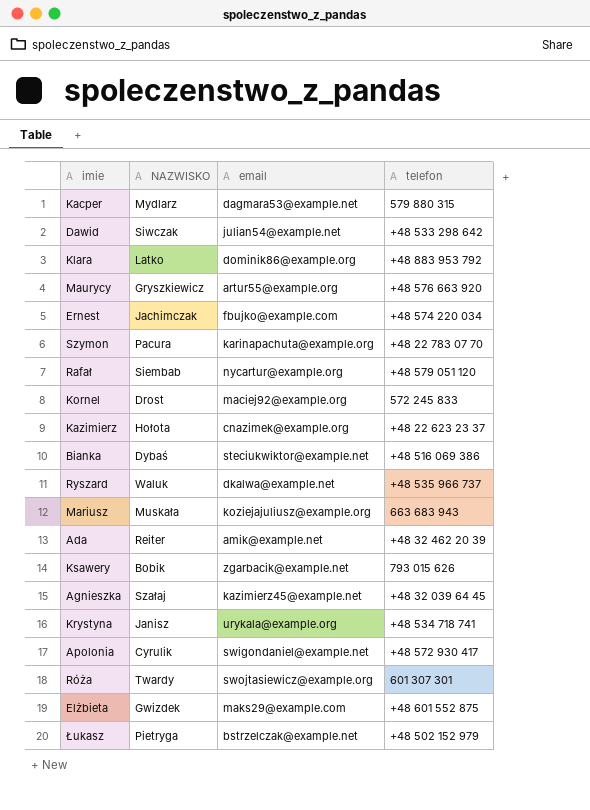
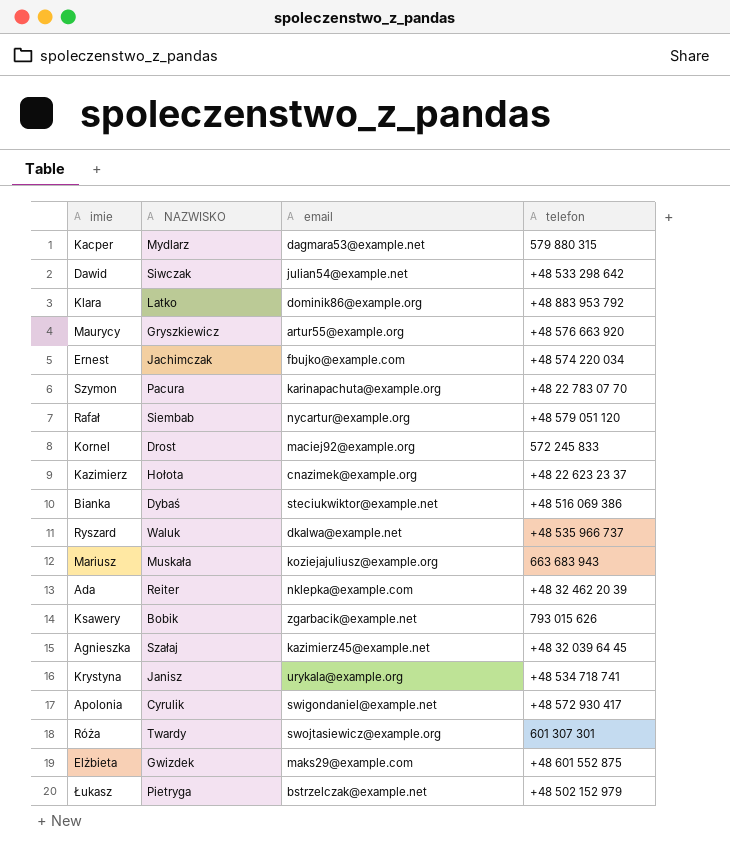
Ada | email: amik@example.net -> nklepka@example.com

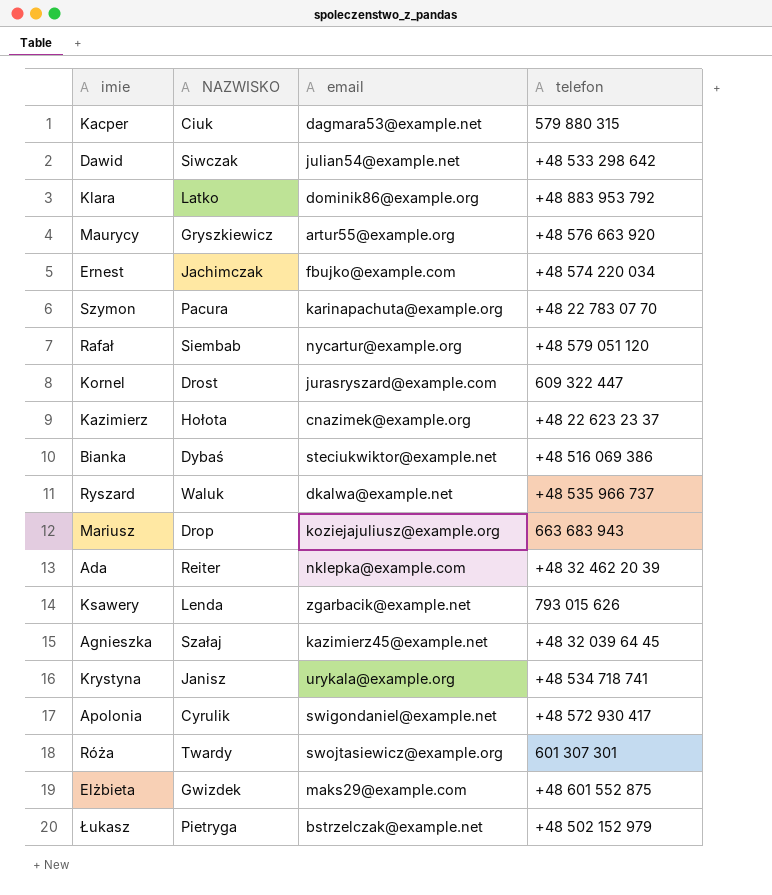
Kacper | NAZWISKO: Mydlarz -> Ciuk
Kornel | email: maciej92@example.org -> jurasryszard@example.com
Kornel | telefon: 572 245 833 -> 609 322 447
Mariusz | NAZWISKO: Muskała -> Drop
Ksawery | NAZWISKO: Bobik -> Lenda

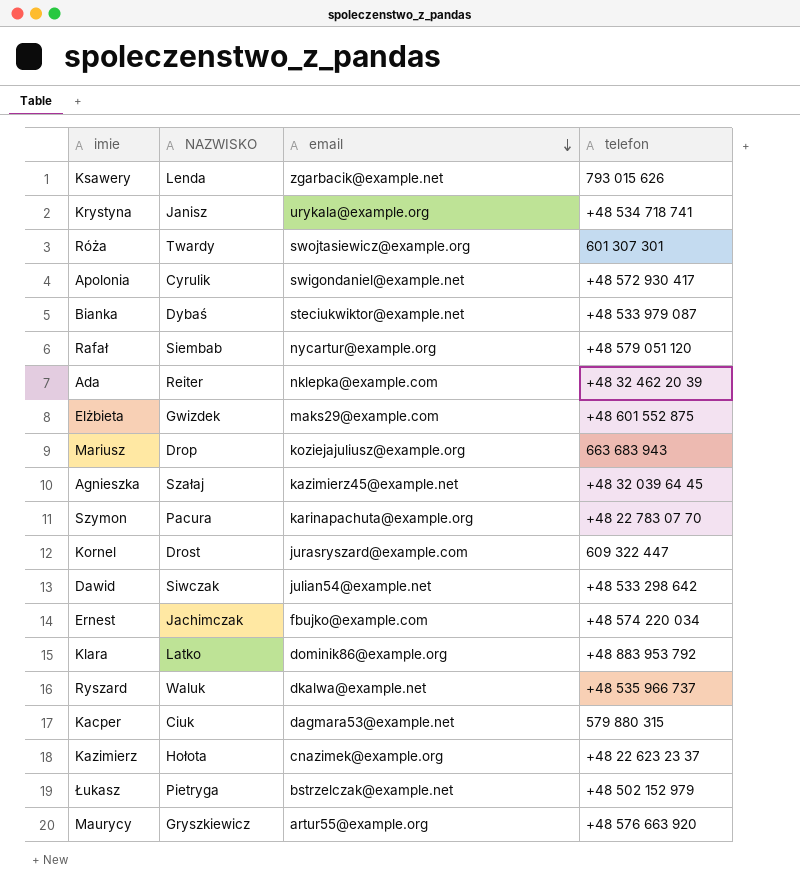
row order: none -> email descending
Bianka | telefon: +48 516 069 386 -> +48 533 979 087

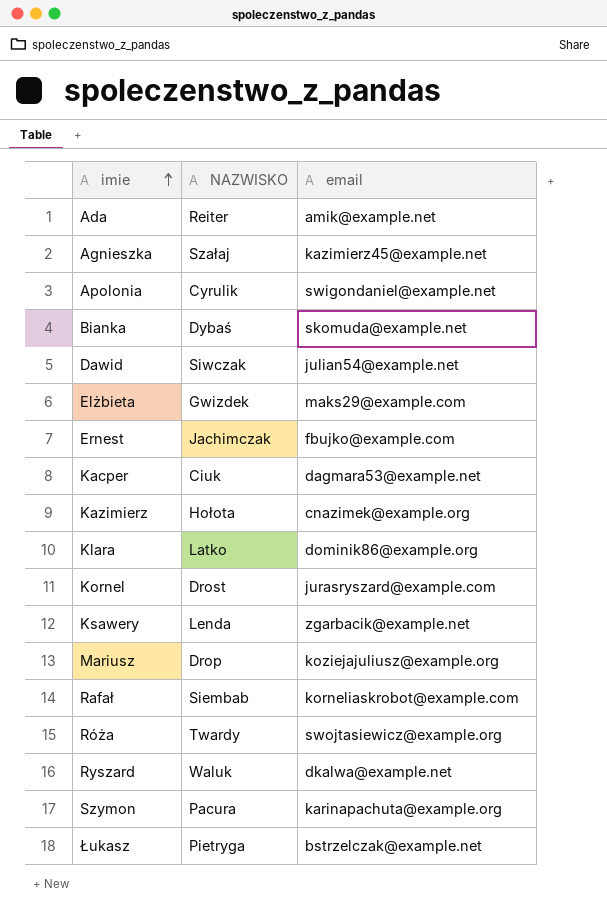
row order: email descending -> imie ascending
column telefon | position: 4 -> none
row Krystyna: Janisz | urykala@example.org | +48 534 718 741 -> none
row Maurycy: Gryszkiewicz | artur55@example.org | +48 576 663 920 -> none
Ada | email: nklepka@example.com -> amik@example.net
Bianka | email: steciukwiktor@example.net -> skomuda@example.net
Rafał | email: nycartur@example.org -> korneliaskrobot@example.com

